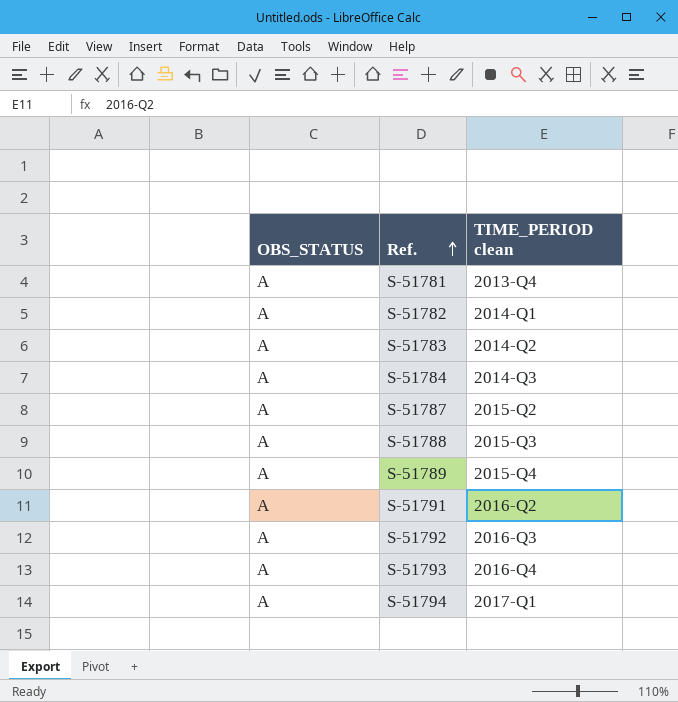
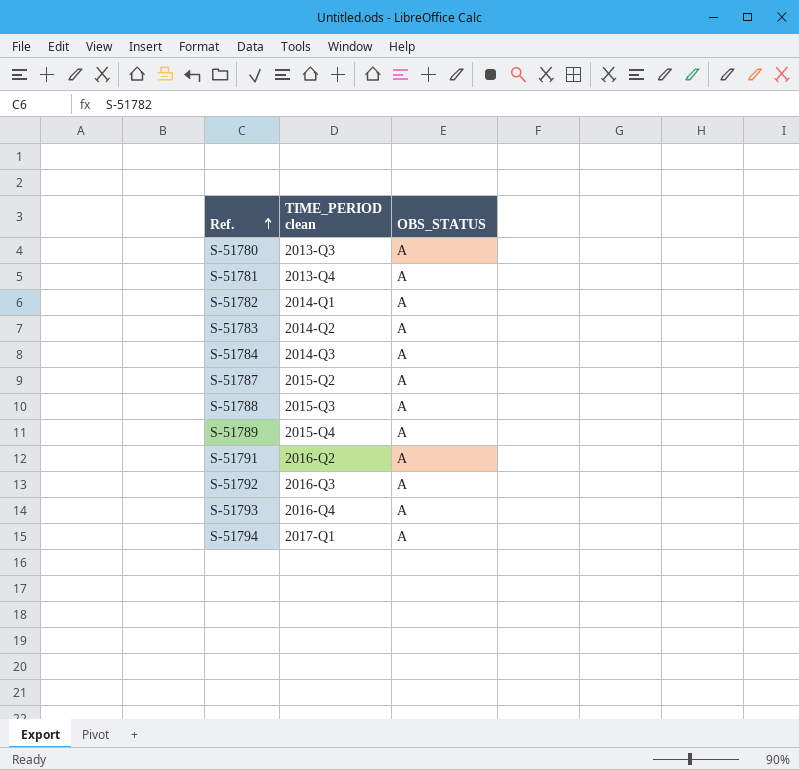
column OBS_STATUS | position: 1 -> 3
row S-51780: none -> 2013-Q3 | A

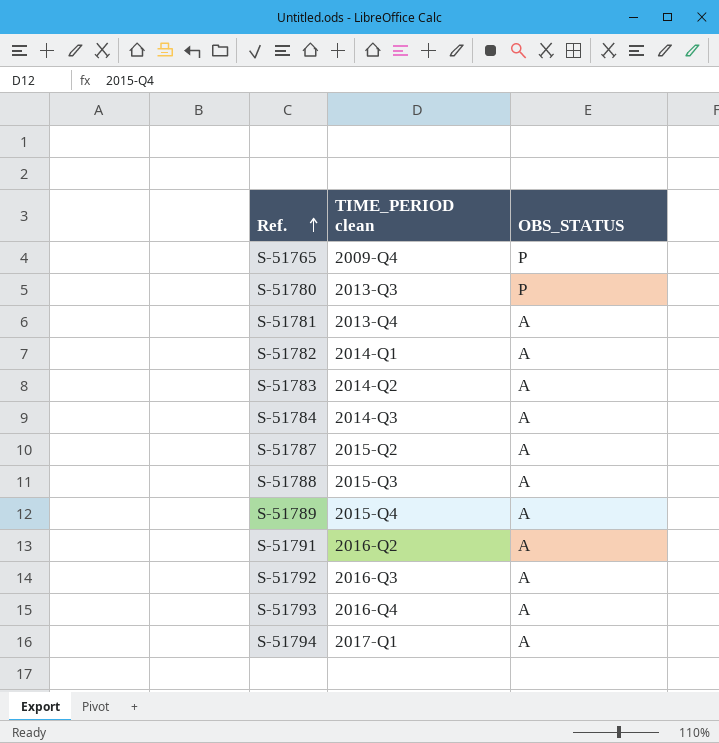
row S-51765: none -> 2009-Q4 | P
S-51780 | OBS_STATUS: A -> P

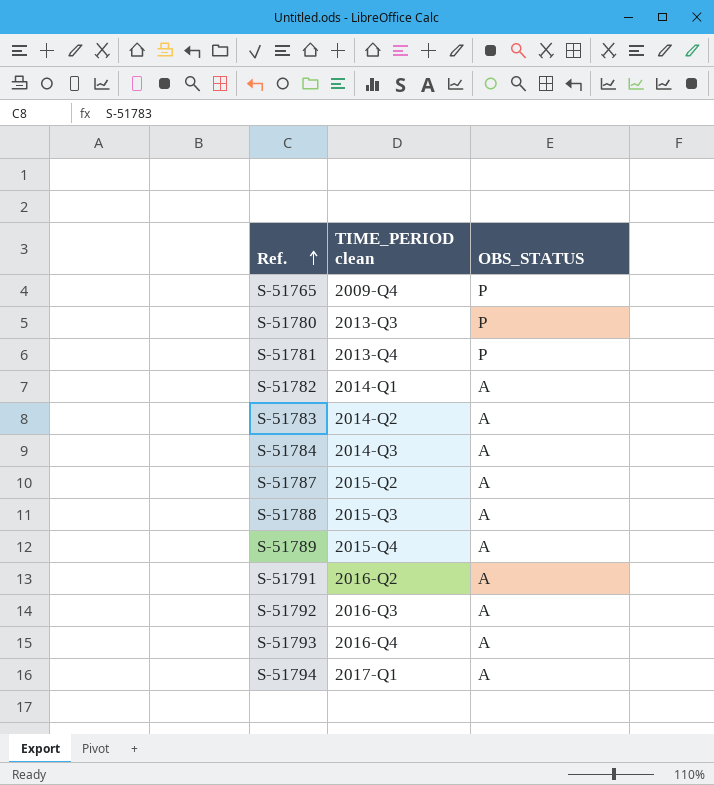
S-51781 | OBS_STATUS: A -> P

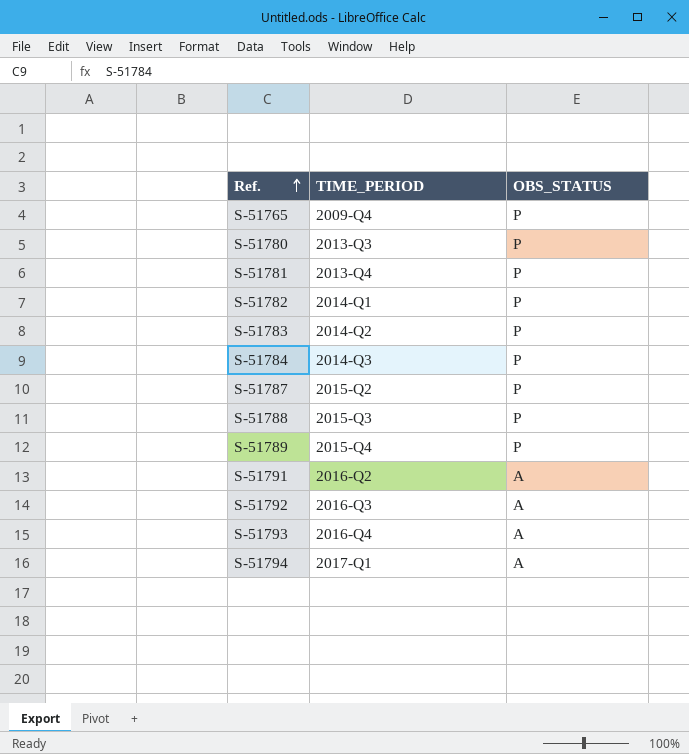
column name: TIME_PERIOD clean -> TIME_PERIOD
S-51782 | OBS_STATUS: A -> P
S-51783 | OBS_STATUS: A -> P
S-51784 | OBS_STATUS: A -> P
S-51787 | OBS_STATUS: A -> P
S-51788 | OBS_STATUS: A -> P
S-51789 | OBS_STATUS: A -> P

